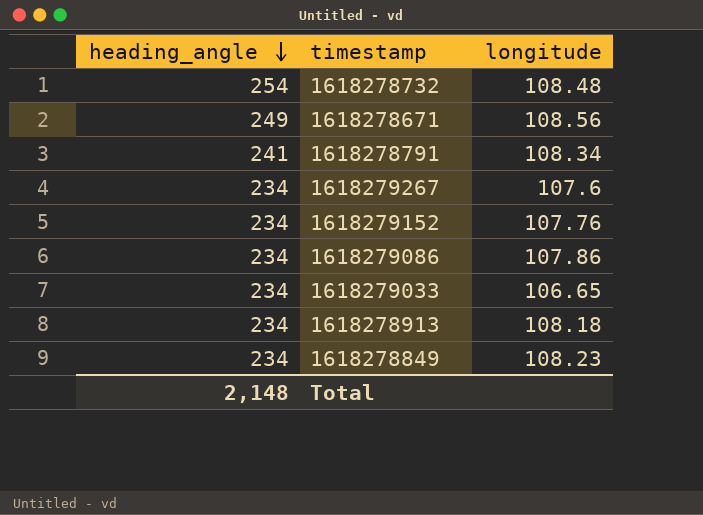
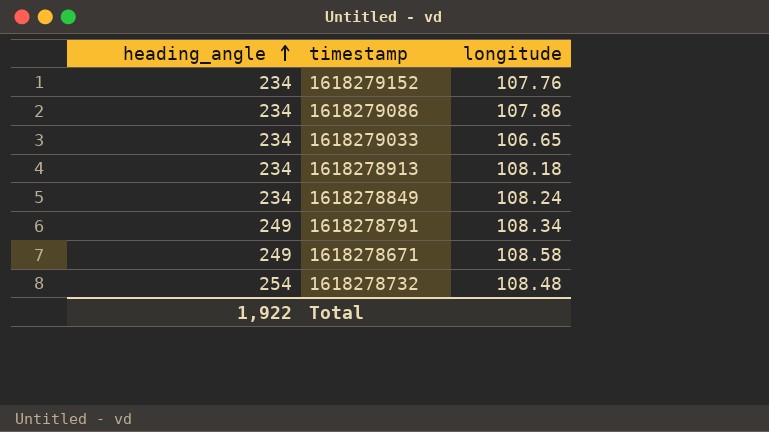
row order: heading_angle descending -> heading_angle ascending
row 1618279267: 234 | 107.6 -> none
1618278849 | longitude: 108.23 -> 108.24
1618278791 | heading_angle: 241 -> 249
1618278671 | longitude: 108.56 -> 108.58
Total | heading_angle: 2,148 -> 1,922

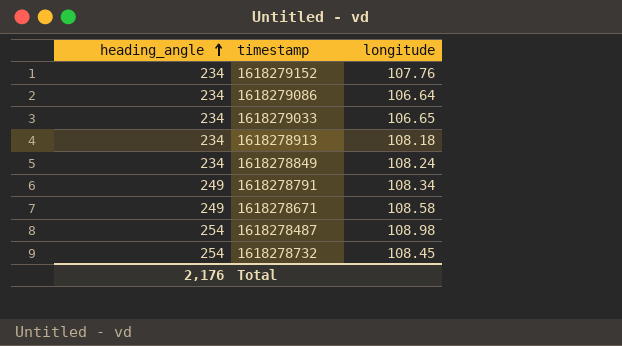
1618279086 | longitude: 107.86 -> 106.64
row 1618278487: none -> 254 | 108.98
1618278732 | longitude: 108.48 -> 108.45
Total | heading_angle: 1,922 -> 2,176

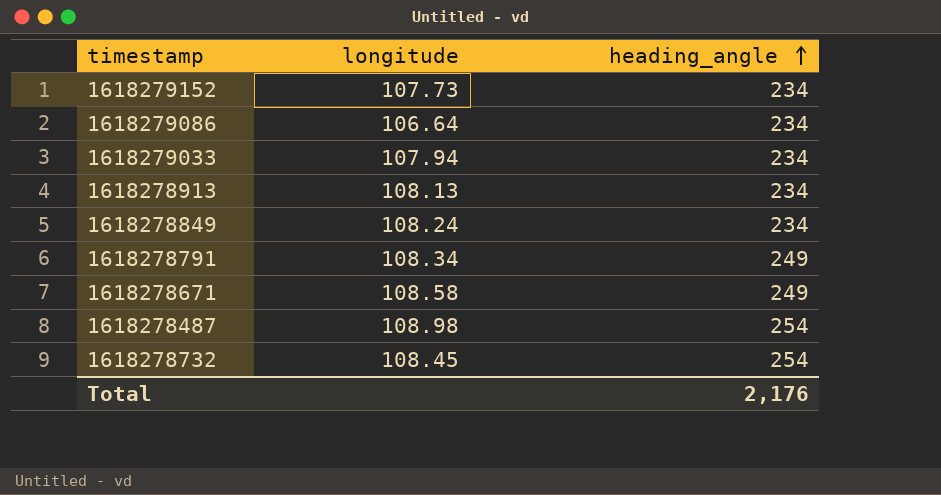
column heading_angle | position: 1 -> 3
1618279152 | longitude: 107.76 -> 107.73
1618279033 | longitude: 106.65 -> 107.94
1618278913 | longitude: 108.18 -> 108.13

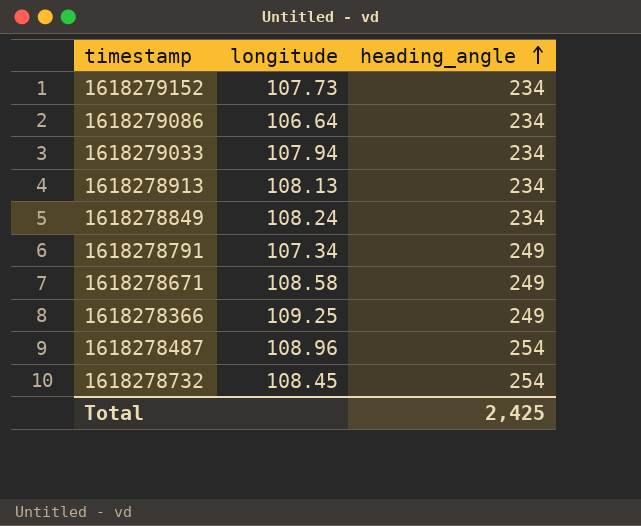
1618278791 | longitude: 108.34 -> 107.34
row 1618278366: none -> 109.25 | 249
1618278487 | longitude: 108.98 -> 108.96
Total | heading_angle: 2,176 -> 2,425

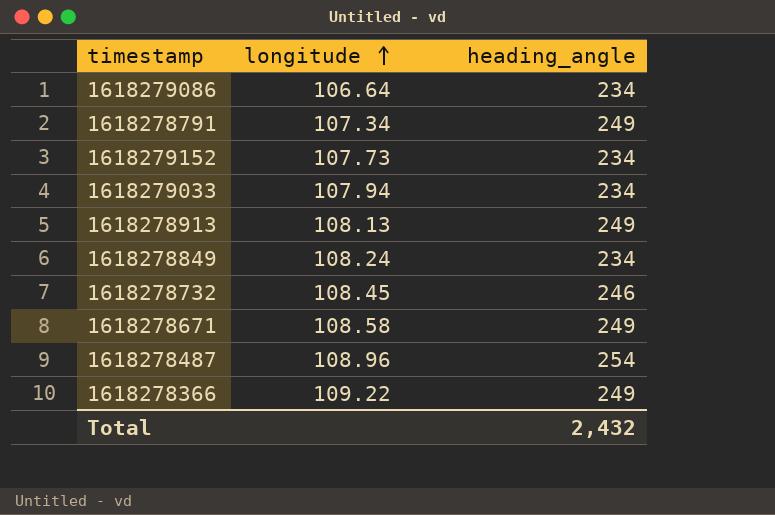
row order: heading_angle ascending -> longitude ascending
1618278913 | heading_angle: 234 -> 249
1618278732 | heading_angle: 254 -> 246
1618278366 | longitude: 109.25 -> 109.22
Total | heading_angle: 2,425 -> 2,432

